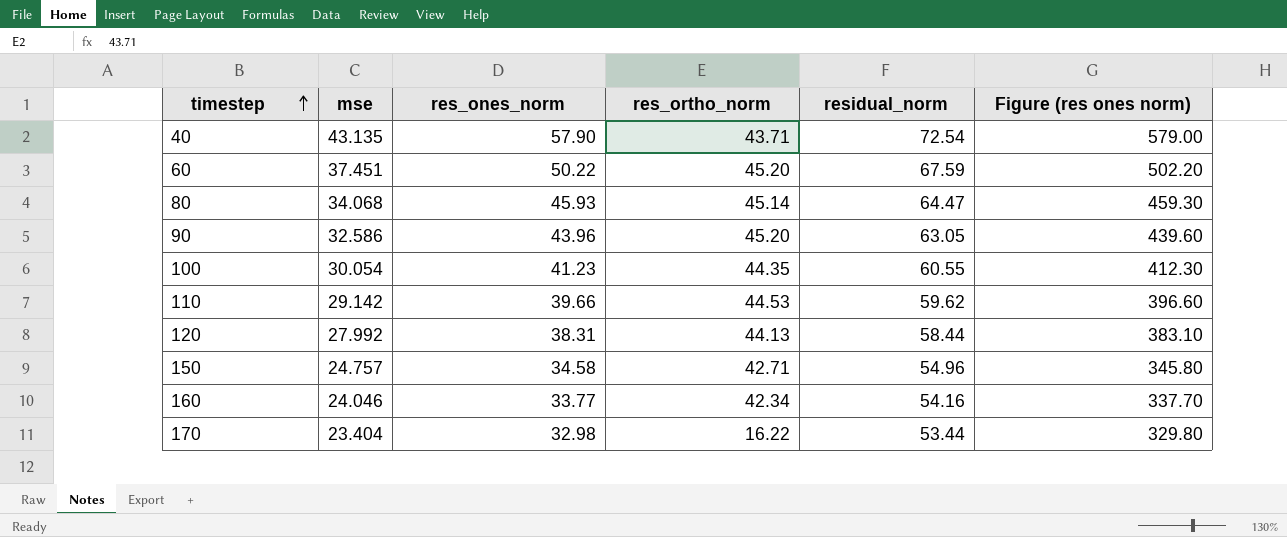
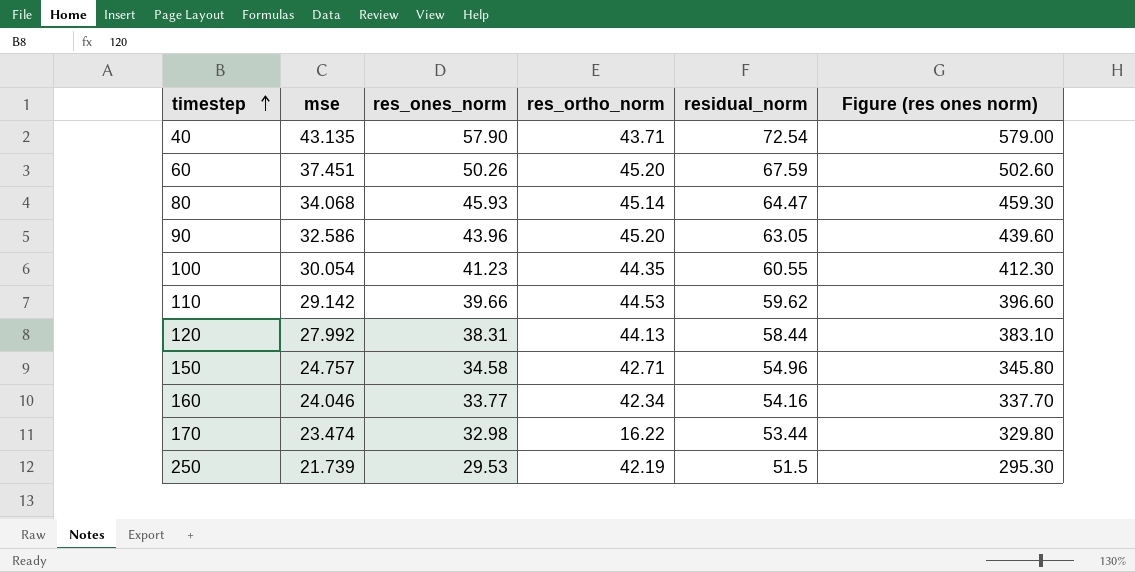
60 | res_ones_norm: 50.22 -> 50.26
60 | Figure (res ones norm): 502.20 -> 502.60
170 | mse: 23.404 -> 23.474
row 250: none -> 21.739 | 29.53 | 42.19 | 51.5 | 295.30

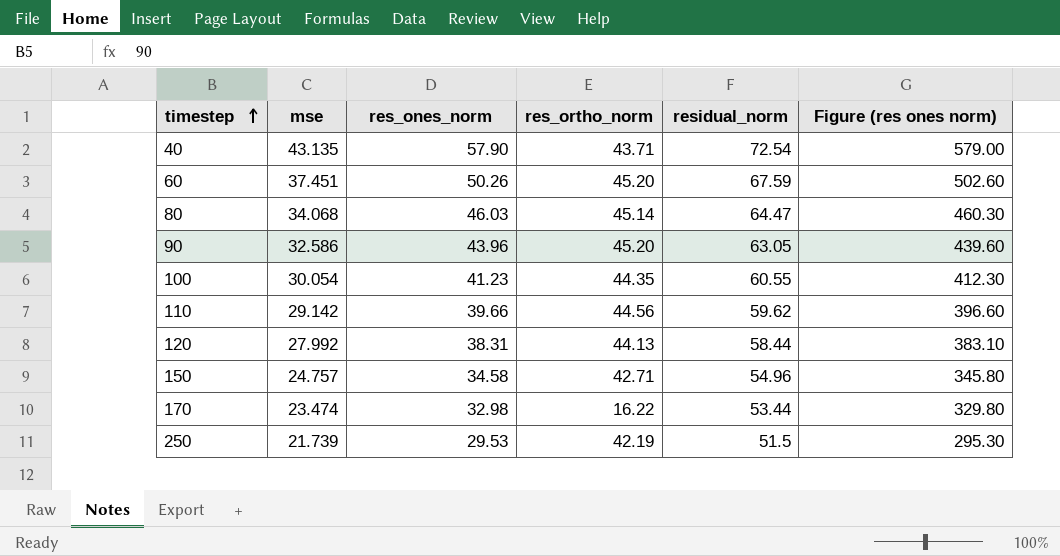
row 160: 24.046 | 33.77 | 42.34 | 54.16 | 337.70 -> none
80 | res_ones_norm: 45.93 -> 46.03
80 | Figure (res ones norm): 459.30 -> 460.30
110 | res_ortho_norm: 44.53 -> 44.56

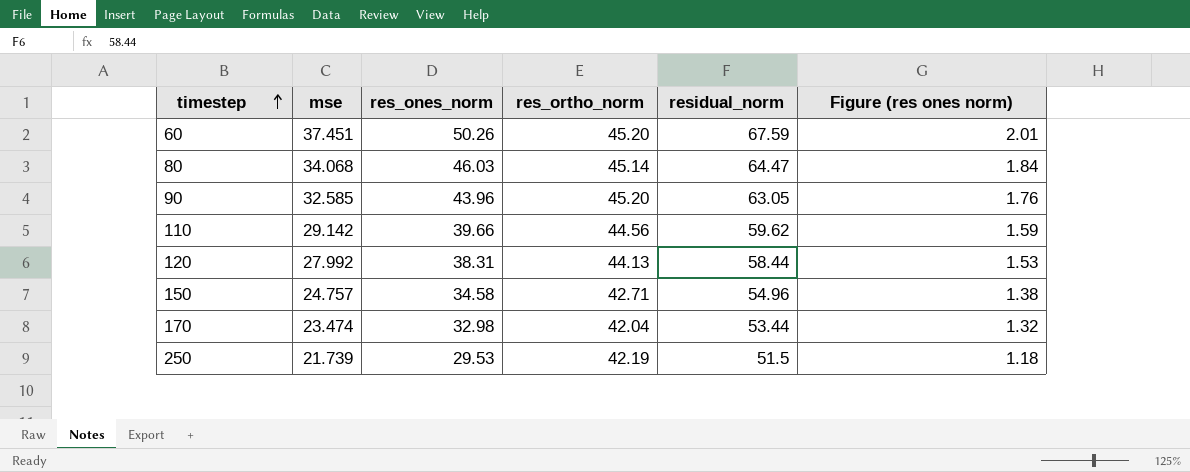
column Figure (res ones norm) | formula: [res_ones_norm] * 10 -> [res_ones_norm] * 0.04
row 40: 43.135 | 57.90 | 43.71 | 72.54 | 579.00 -> none
row 100: 30.054 | 41.23 | 44.35 | 60.55 | 412.30 -> none
90 | mse: 32.586 -> 32.585
170 | res_ortho_norm: 16.22 -> 42.04

